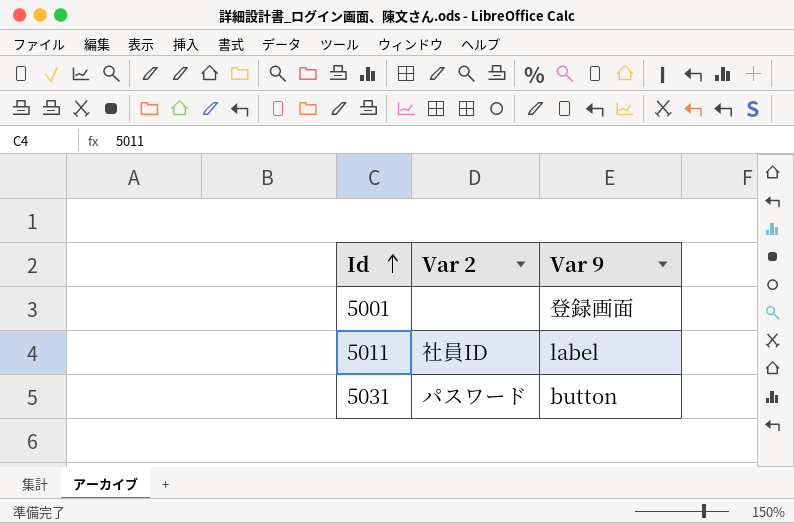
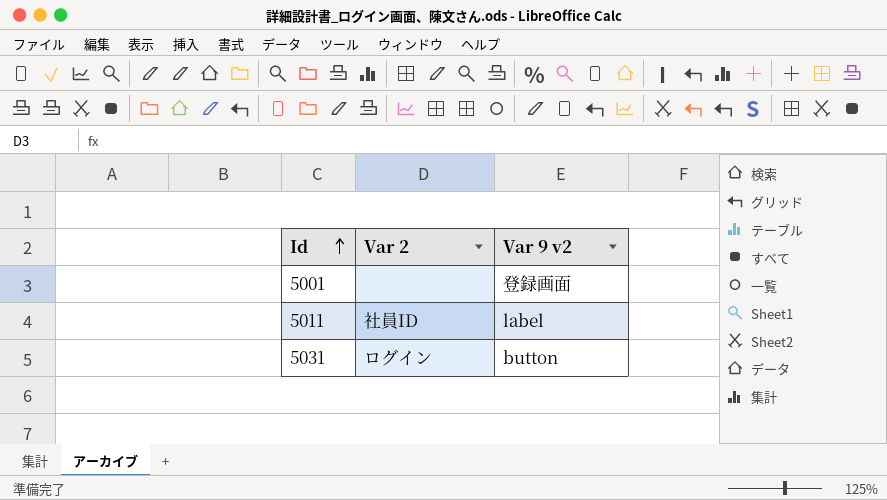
column name: Var 9 -> Var 9 v2
5031 | Var 2: パスワード -> ログイン

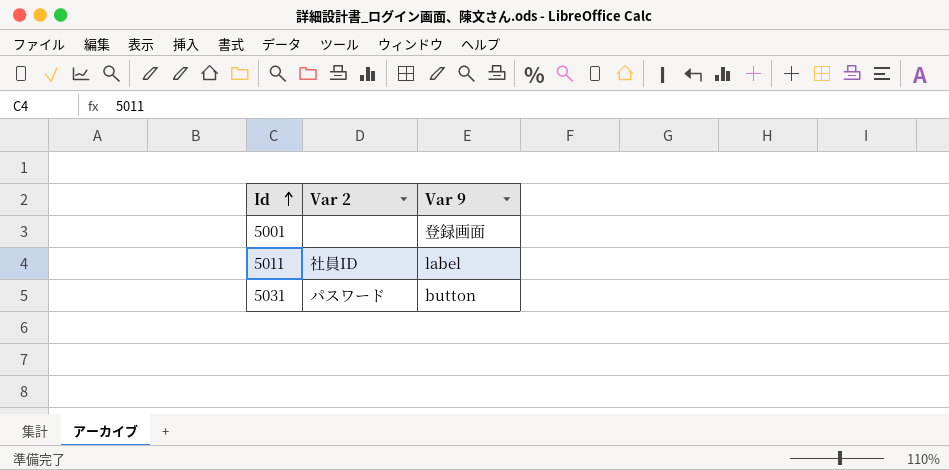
column name: Var 9 v2 -> Var 9
5031 | Var 2: ログイン -> パスワード

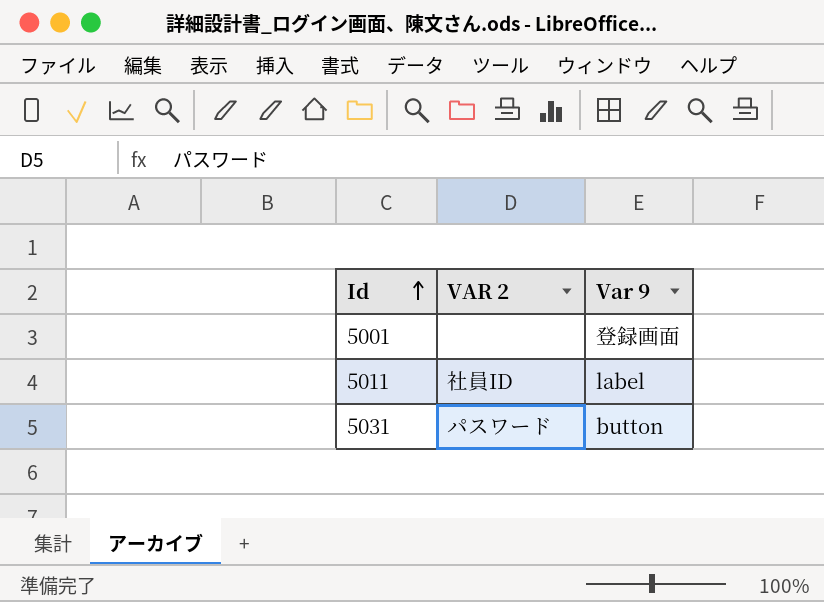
column name: Var 2 -> VAR 2

